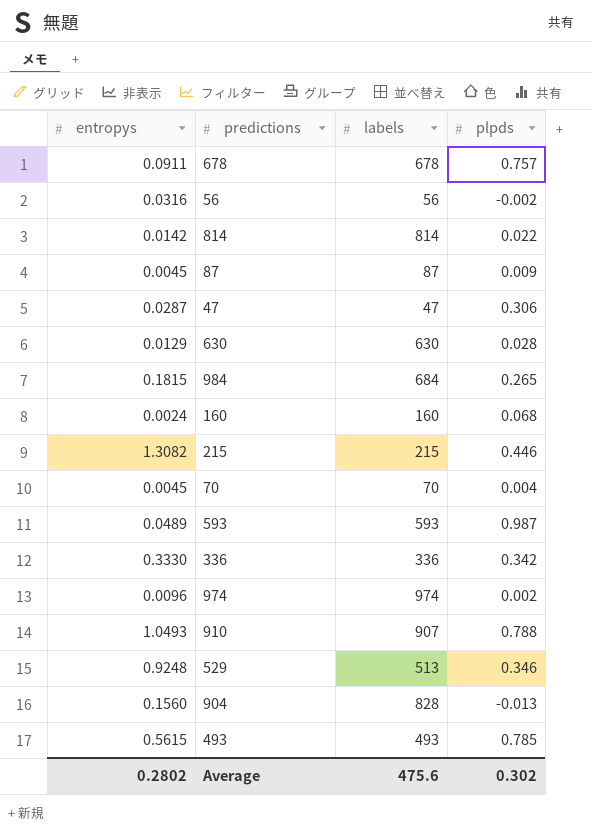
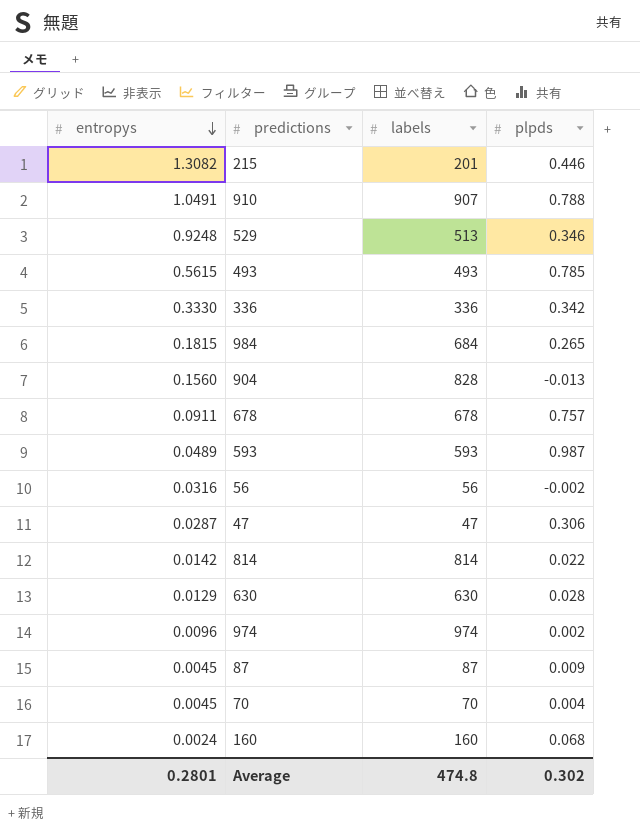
row order: none -> entropys descending
215 | labels: 215 -> 201
910 | entropys: 1.0493 -> 1.0491
Average | entropys: 0.2802 -> 0.2801
Average | labels: 475.6 -> 474.8

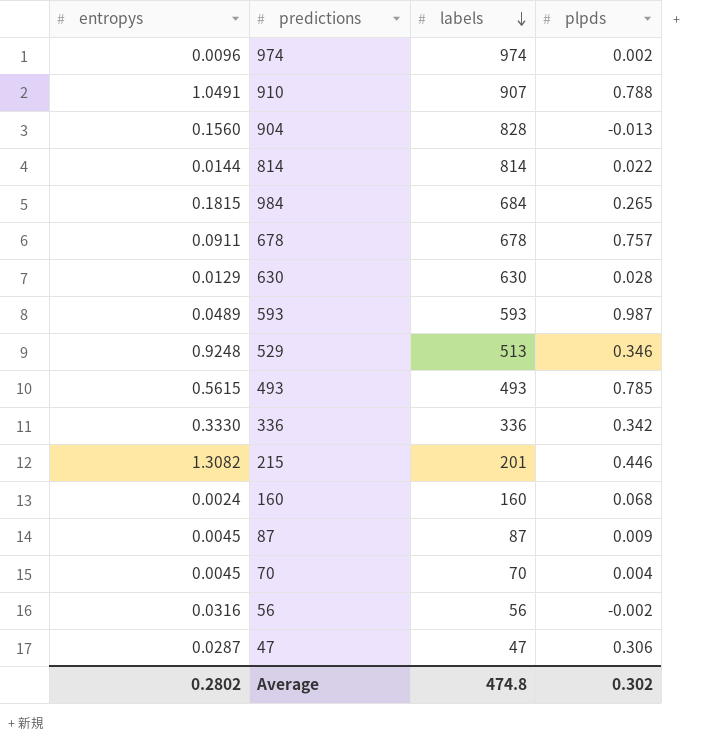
row order: entropys descending -> labels descending
814 | entropys: 0.0142 -> 0.0144
Average | entropys: 0.2801 -> 0.2802

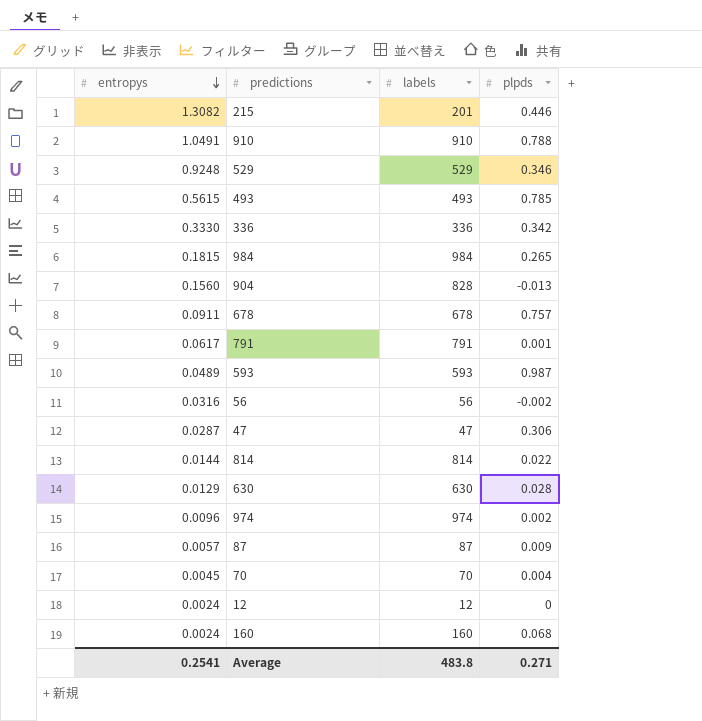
row order: labels descending -> entropys descending
910 | labels: 907 -> 910
529 | labels: 513 -> 529
984 | labels: 684 -> 984
row 791: none -> 0.0617 | 791 | 0.001
87 | entropys: 0.0045 -> 0.0057
row 12: none -> 0.0024 | 12 | 0
Average | entropys: 0.2802 -> 0.2541
Average | labels: 474.8 -> 483.8
Average | plpds: 0.302 -> 0.271

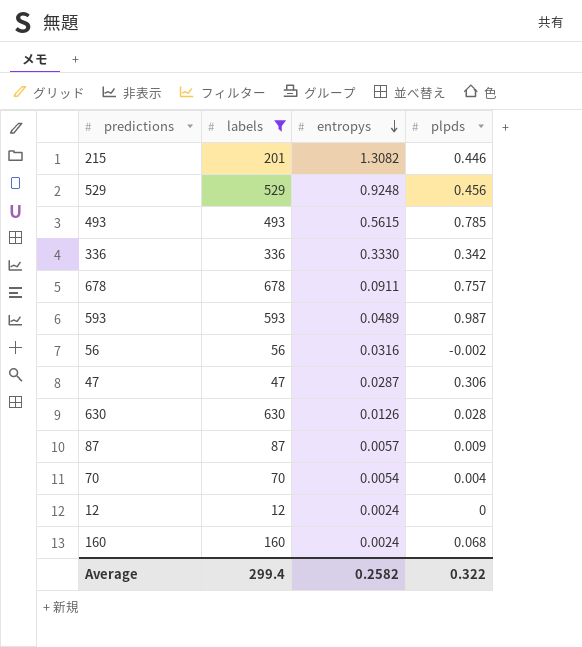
filter: none -> labels <= 678
column entropys | position: 1 -> 3
529 | plpds: 0.346 -> 0.456
630 | entropys: 0.0129 -> 0.0126
70 | entropys: 0.0045 -> 0.0054
Average | labels: 483.8 -> 299.4
Average | entropys: 0.2541 -> 0.2582
Average | plpds: 0.271 -> 0.322

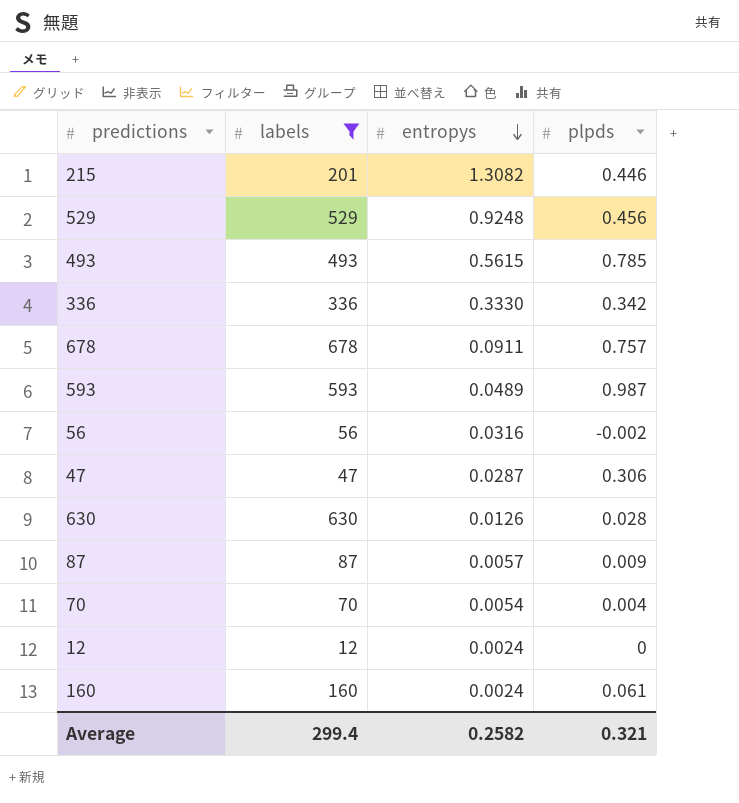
160 | plpds: 0.068 -> 0.061
Average | plpds: 0.322 -> 0.321

